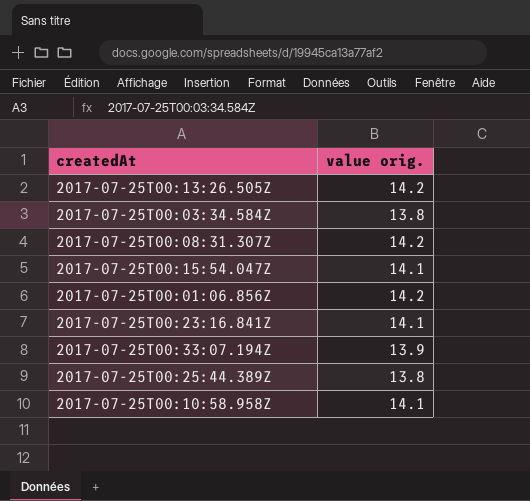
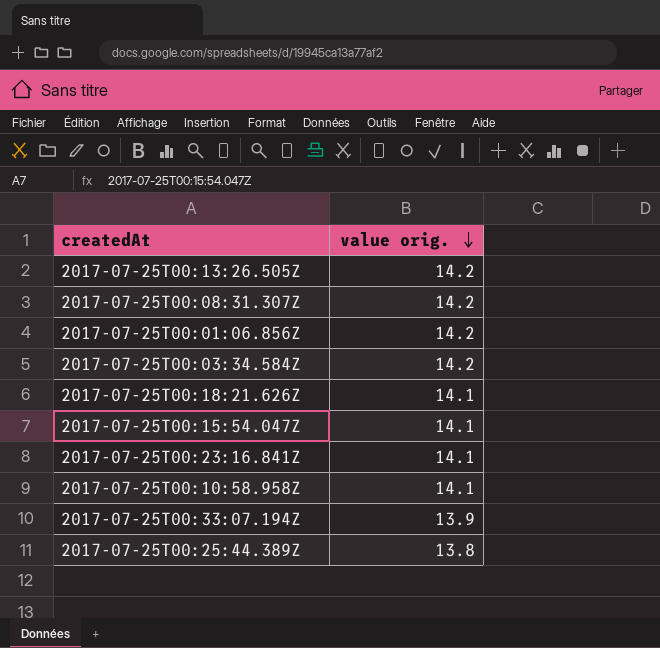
row order: none -> value orig. descending
2017-07-25T00:03:34.584Z | value orig.: 13.8 -> 14.2
row 2017-07-25T00:18:21.626Z: none -> 14.1

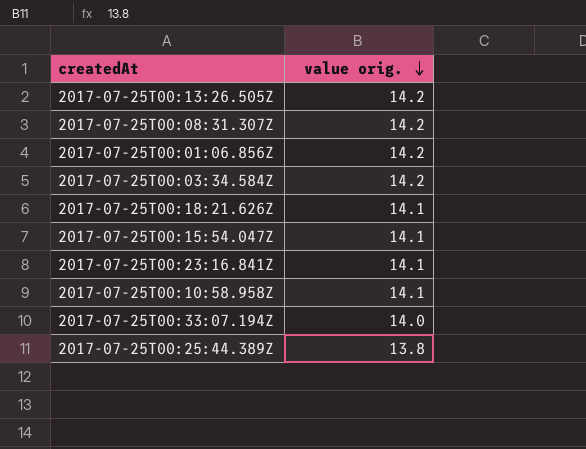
2017-07-25T00:33:07.194Z | value orig.: 13.9 -> 14.0

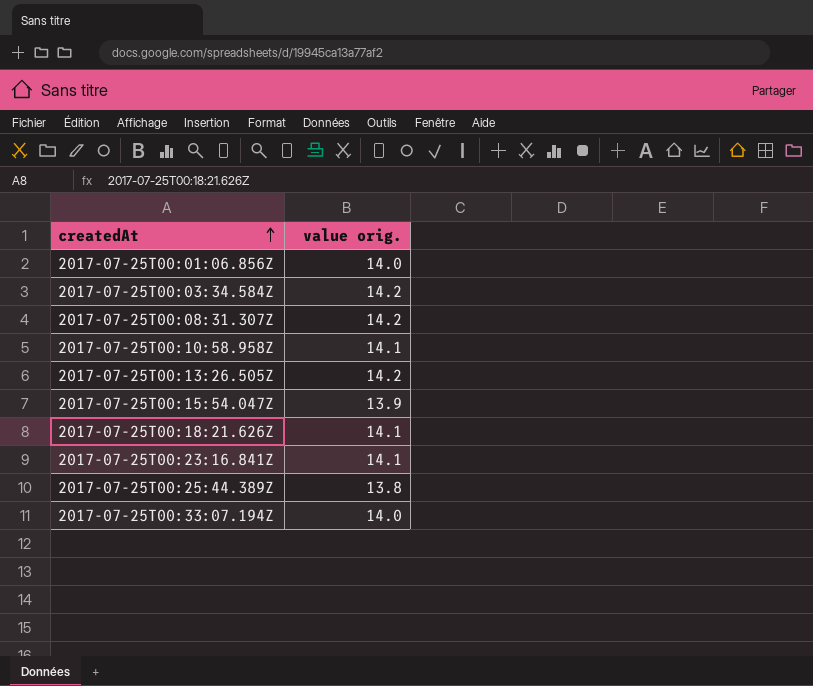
row order: value orig. descending -> createdAt ascending
2017-07-25T00:01:06.856Z | value orig.: 14.2 -> 14.0
2017-07-25T00:15:54.047Z | value orig.: 14.1 -> 13.9

